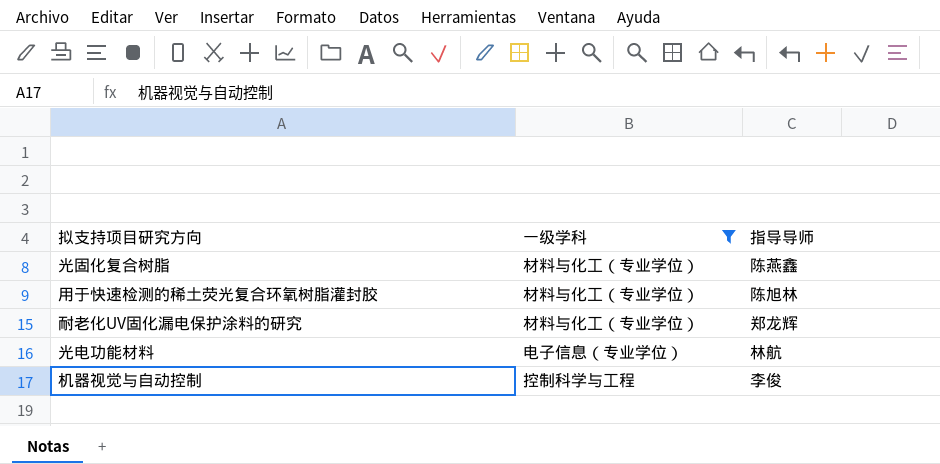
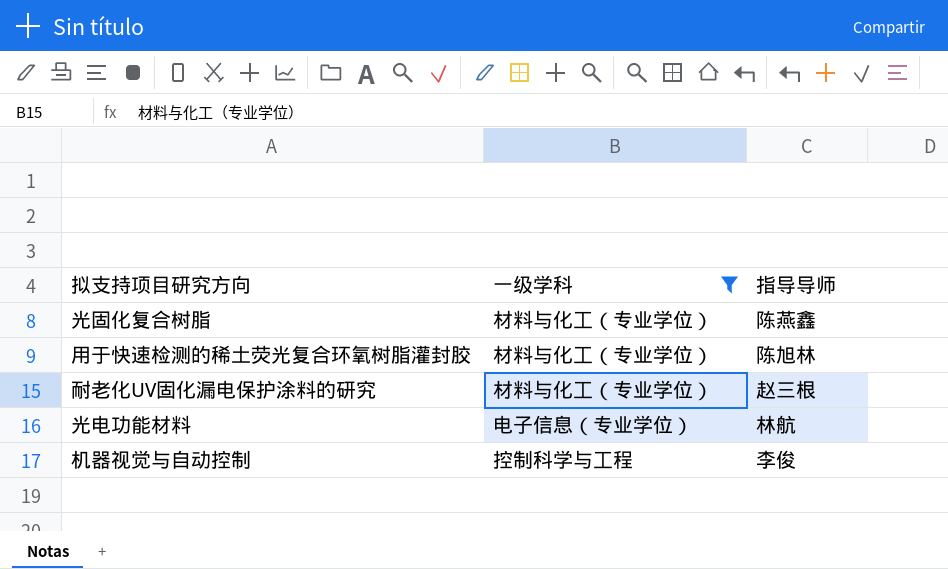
耐老化UV固化漏电保护涂料的研究 | 指导导师: 郑龙辉 -> 赵三根

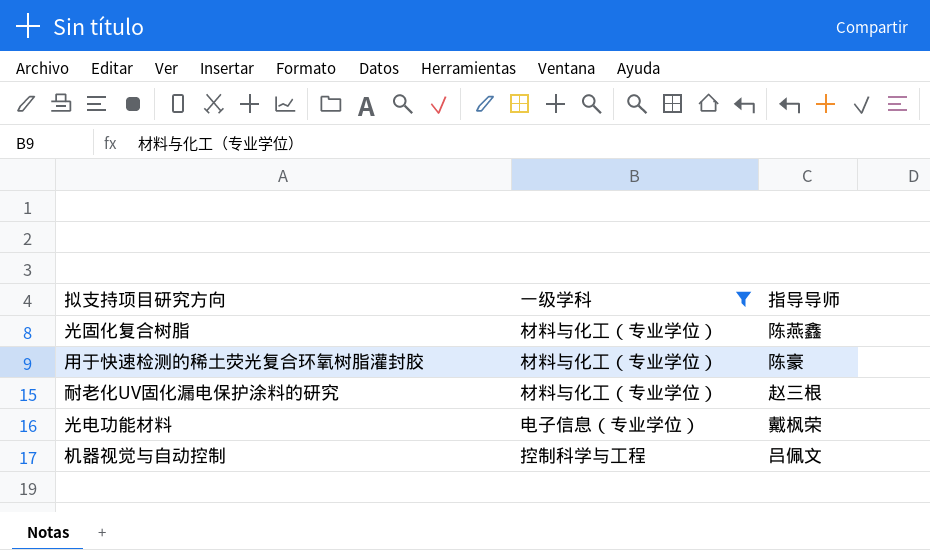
用于快速检测的稀土荧光复合环氧树脂灌封胶 | 指导导师: 陈旭林 -> 陈豪
光电功能材料 | 指导导师: 林航 -> 戴枫荣
机器视觉与自动控制 | 指导导师: 李俊 -> 吕佩文

